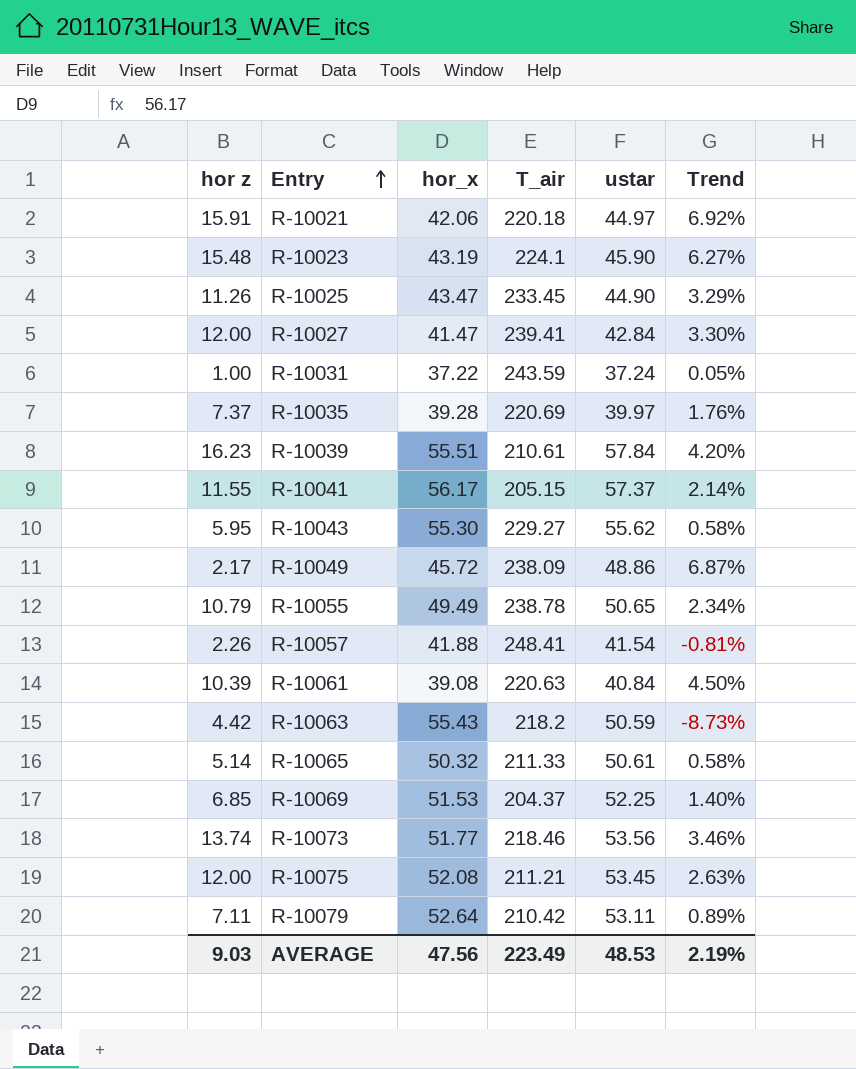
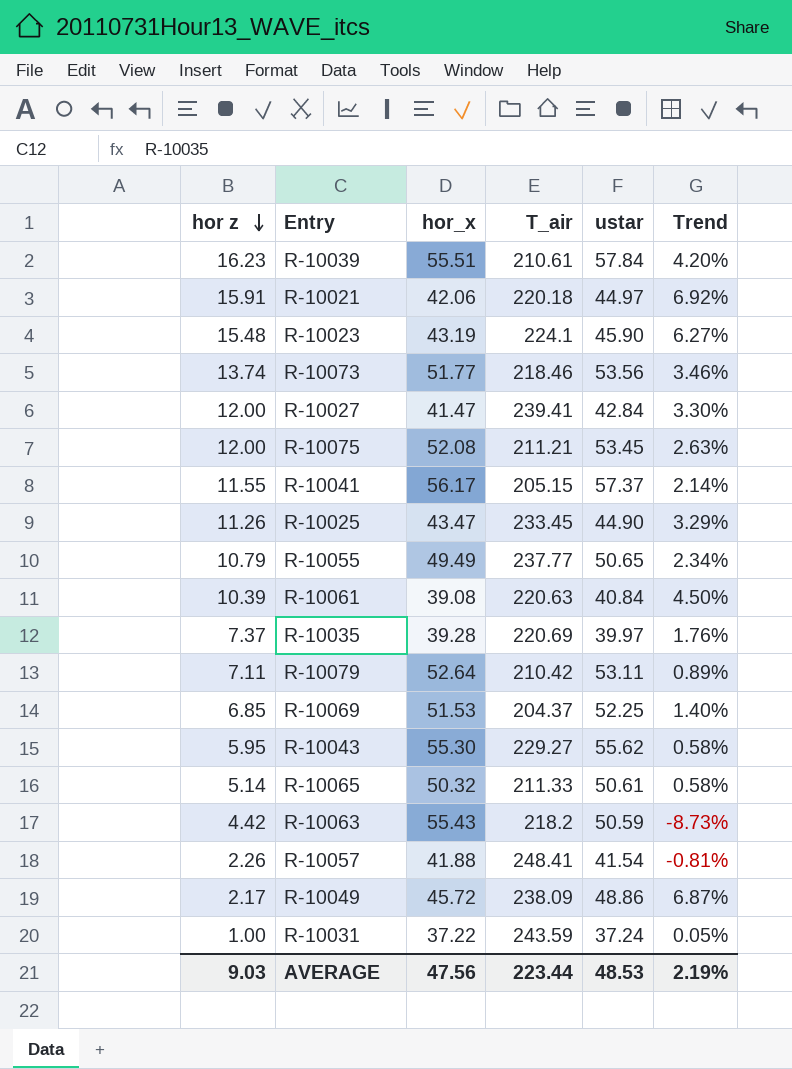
row order: Entry ascending -> hor z descending
R-10055 | T_air: 238.78 -> 237.77
AVERAGE | T_air: 223.49 -> 223.44

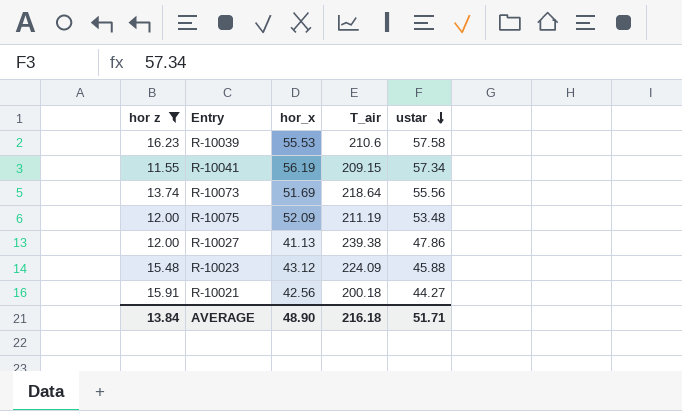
filter: none -> hor z >= 11.55
row order: hor z descending -> ustar descending
column Trend | formula: ([ustar] - [hor_x]) / [hor_x] -> none
R-10039 | hor_x: 55.51 -> 55.53
R-10039 | T_air: 210.61 -> 210.6
R-10039 | ustar: 57.84 -> 57.58
R-10041 | hor_x: 56.17 -> 56.19
R-10041 | T_air: 205.15 -> 209.15
R-10041 | ustar: 57.37 -> 57.34
R-10073 | hor_x: 51.77 -> 51.69
R-10073 | T_air: 218.46 -> 218.64
R-10073 | ustar: 53.56 -> 55.56
R-10075 | hor_x: 52.08 -> 52.09
R-10075 | T_air: 211.21 -> 211.19
R-10075 | ustar: 53.45 -> 53.48
R-10027 | hor_x: 41.47 -> 41.13
R-10027 | T_air: 239.41 -> 239.38
R-10027 | ustar: 42.84 -> 47.86
R-10023 | hor_x: 43.19 -> 43.12
R-10023 | T_air: 224.1 -> 224.09
R-10023 | ustar: 45.90 -> 45.88
R-10021 | hor_x: 42.06 -> 42.56
R-10021 | T_air: 220.18 -> 200.18
R-10021 | ustar: 44.97 -> 44.27
AVERAGE | hor z: 9.03 -> 13.84
AVERAGE | hor_x: 47.56 -> 48.90
AVERAGE | T_air: 223.44 -> 216.18
AVERAGE | ustar: 48.53 -> 51.71

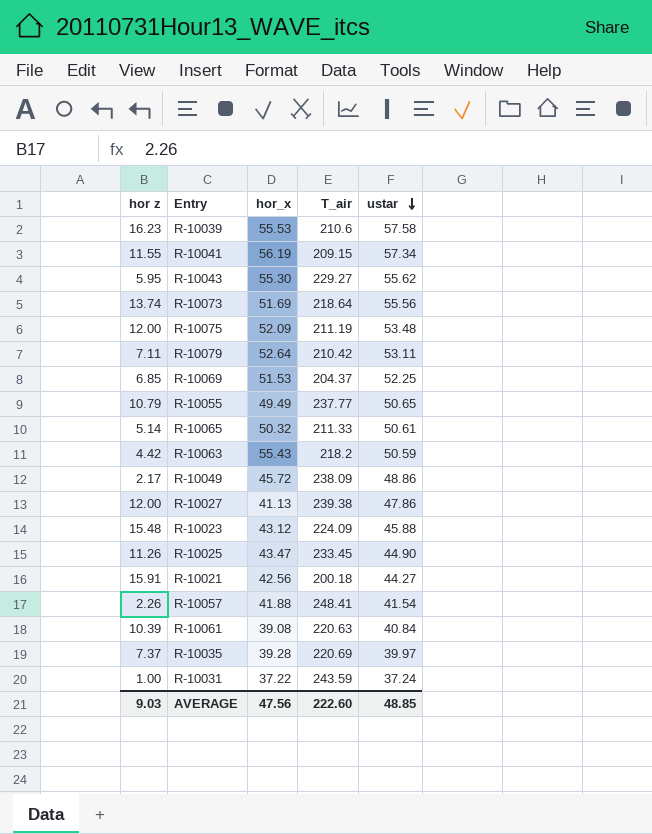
filter: hor z >= 11.55 -> none
AVERAGE | hor z: 13.84 -> 9.03
AVERAGE | hor_x: 48.90 -> 47.56
AVERAGE | T_air: 216.18 -> 222.60
AVERAGE | ustar: 51.71 -> 48.85

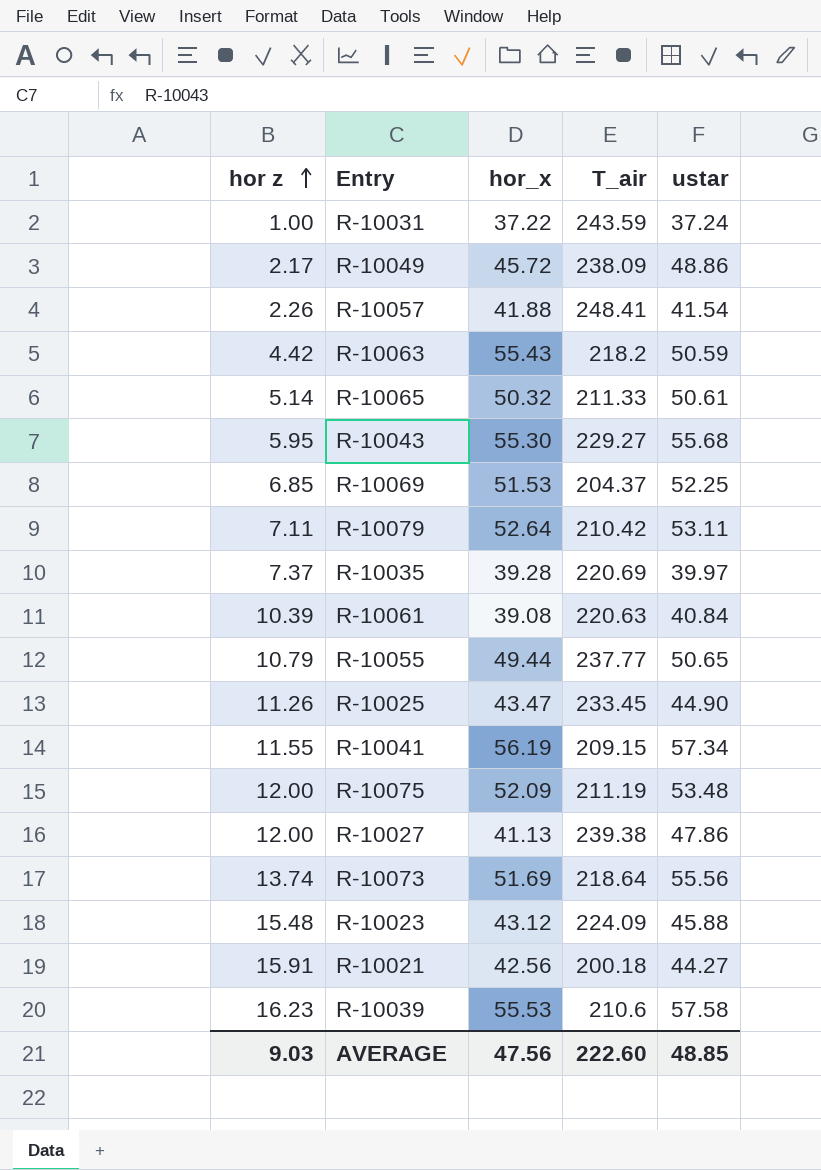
row order: ustar descending -> hor z ascending
R-10043 | ustar: 55.62 -> 55.68
R-10055 | hor_x: 49.49 -> 49.44

